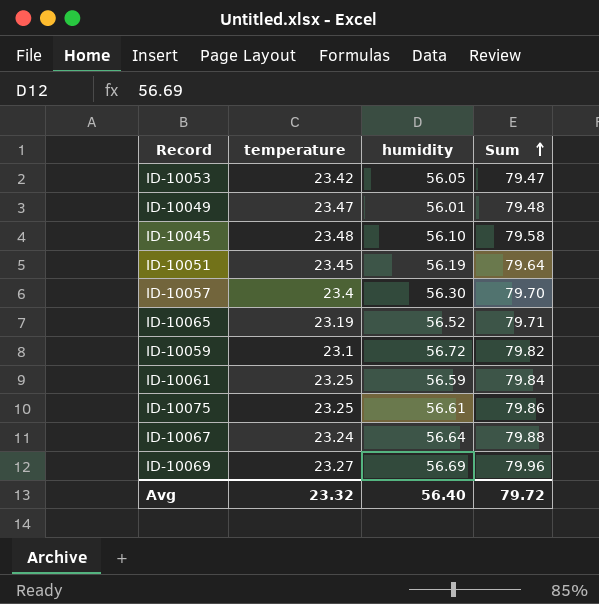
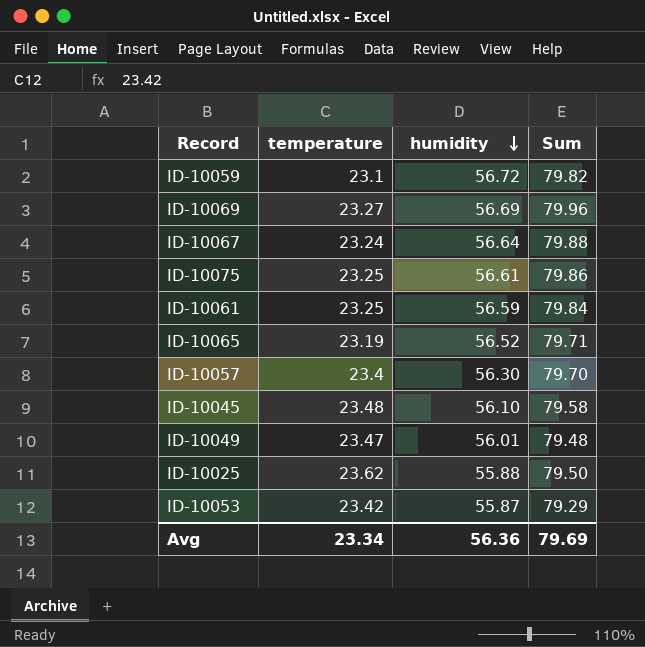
row order: Sum ascending -> humidity descending
row ID-10051: 23.45 | 56.19 | 79.64 -> none
row ID-10025: none -> 23.62 | 55.88 | 79.50
ID-10053 | humidity: 56.05 -> 55.87
ID-10053 | Sum: 79.47 -> 79.29
Avg | temperature: 23.32 -> 23.34
Avg | humidity: 56.40 -> 56.36
Avg | Sum: 79.72 -> 79.69

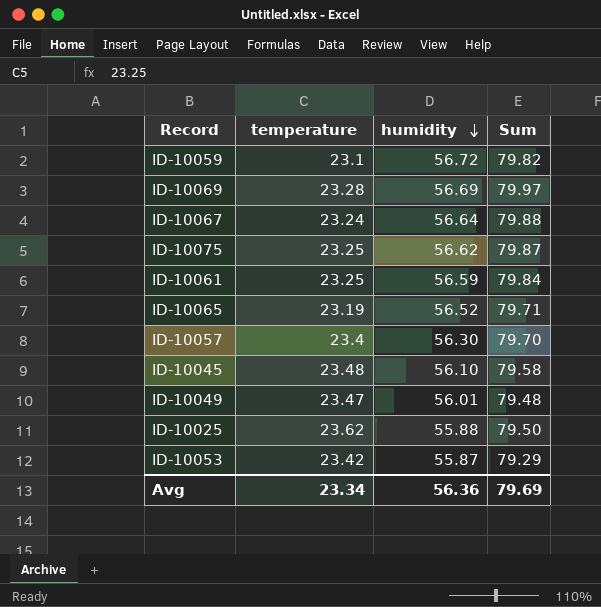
ID-10069 | temperature: 23.27 -> 23.28
ID-10069 | Sum: 79.96 -> 79.97
ID-10075 | humidity: 56.61 -> 56.62
ID-10075 | Sum: 79.86 -> 79.87

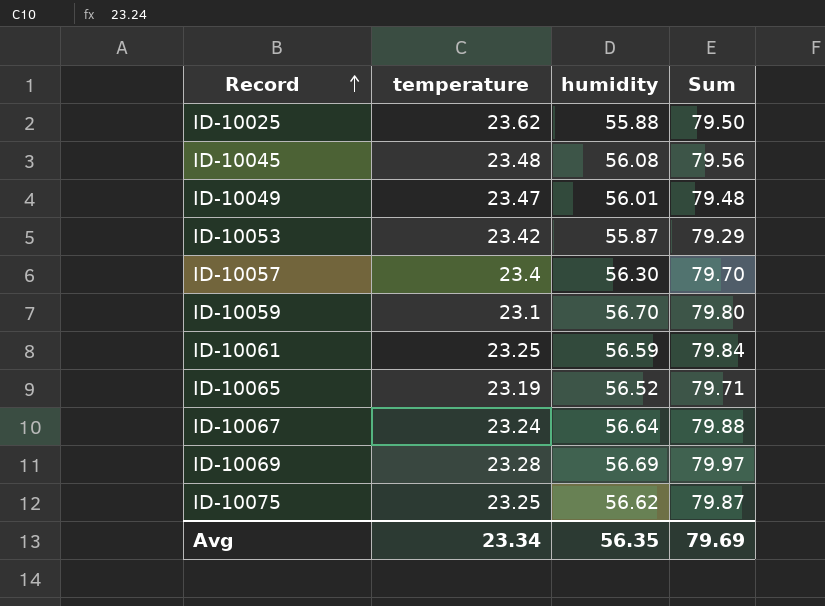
row order: humidity descending -> Record ascending
ID-10045 | humidity: 56.10 -> 56.08
ID-10045 | Sum: 79.58 -> 79.56
ID-10059 | humidity: 56.72 -> 56.70
ID-10059 | Sum: 79.82 -> 79.80
Avg | humidity: 56.36 -> 56.35

